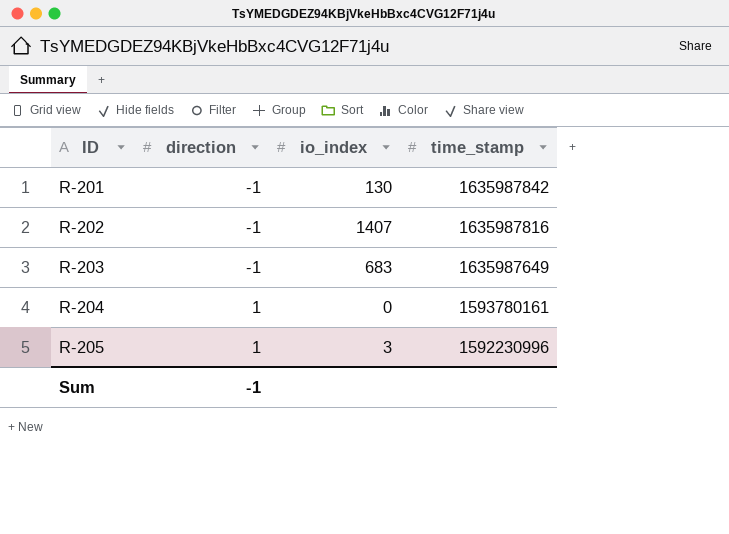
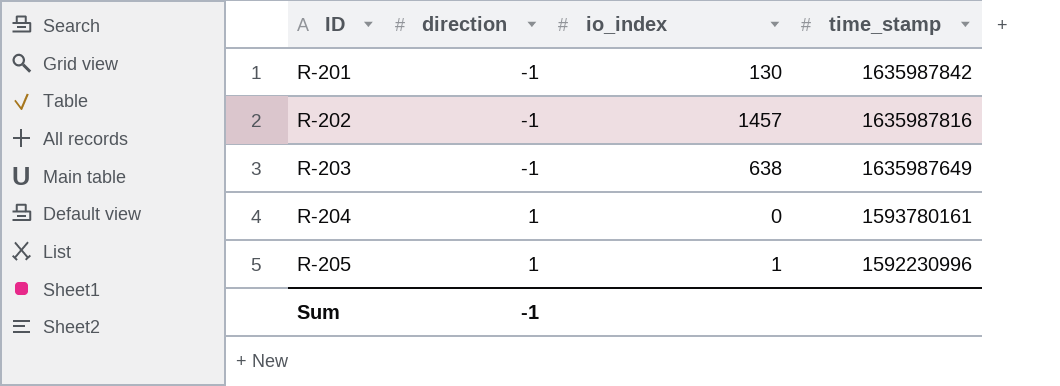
R-202 | io_index: 1407 -> 1457
R-203 | io_index: 683 -> 638
R-205 | io_index: 3 -> 1

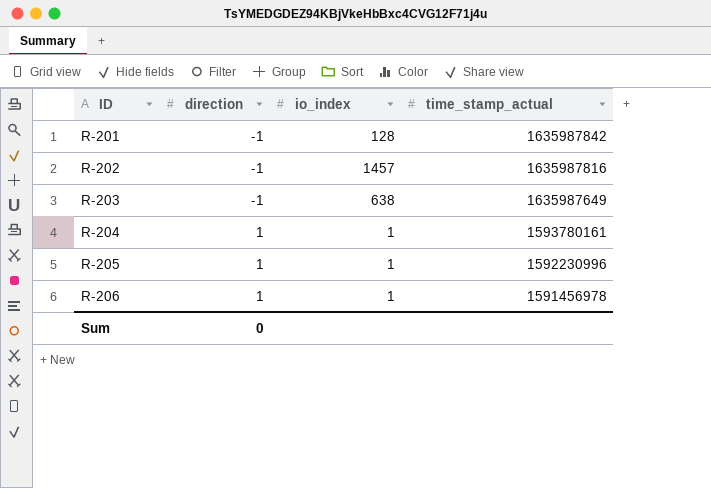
column name: time_stamp -> time_stamp_actual
R-201 | io_index: 130 -> 128
R-204 | io_index: 0 -> 1
row R-206: none -> 1 | 1 | 1591456978
Sum | direction: -1 -> 0

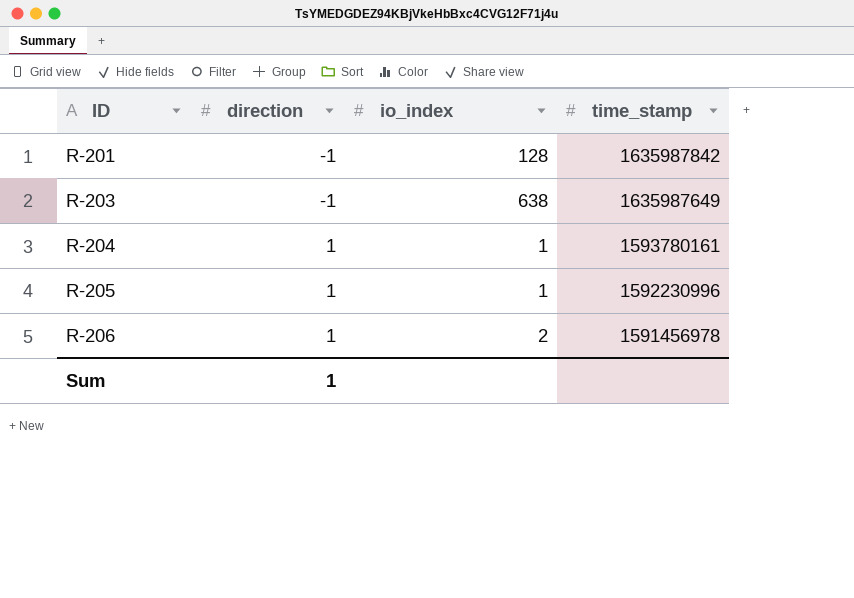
column name: time_stamp_actual -> time_stamp
row R-202: -1 | 1457 | 1635987816 -> none
R-206 | io_index: 1 -> 2
Sum | direction: 0 -> 1

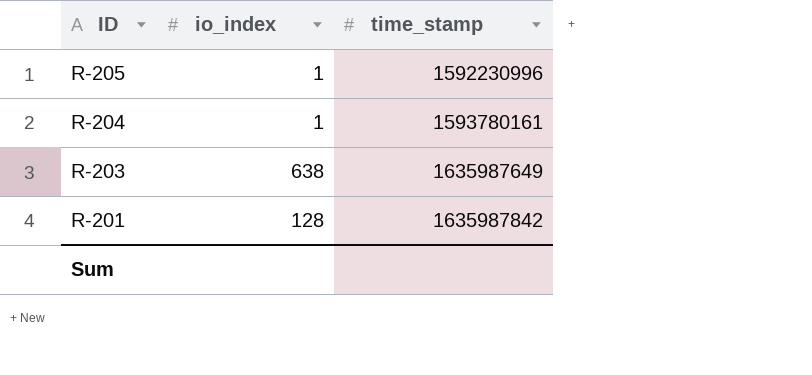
row order: ID ascending -> ID descending
column direction | position: 2 -> none
row R-206: 1 | 2 | 1591456978 -> none

